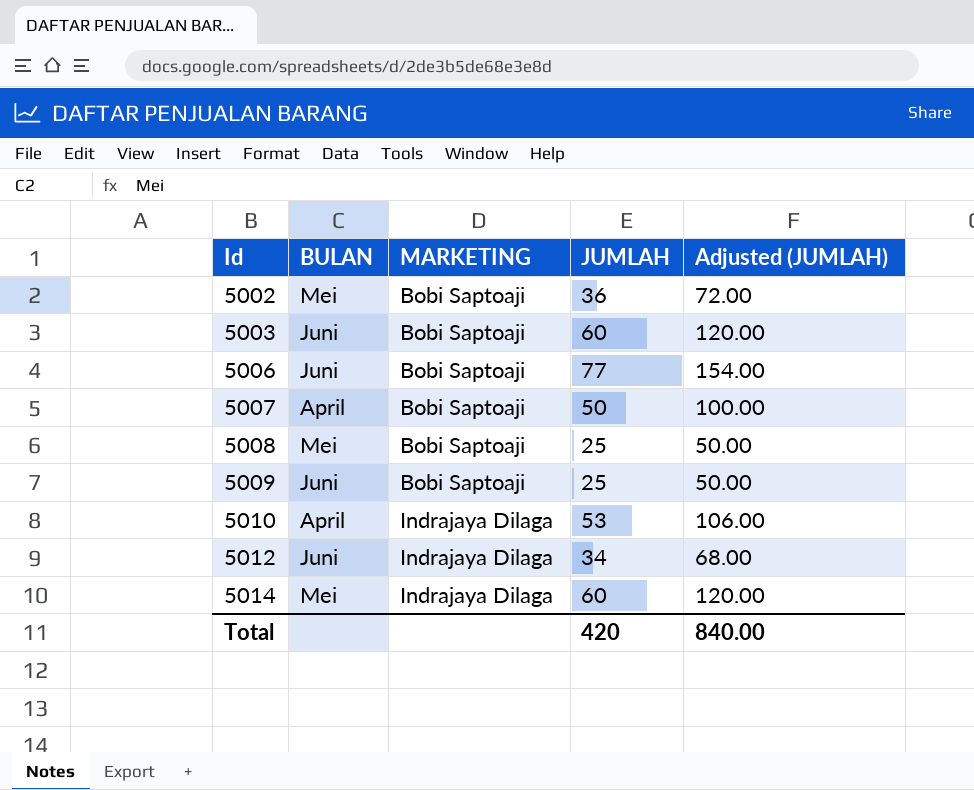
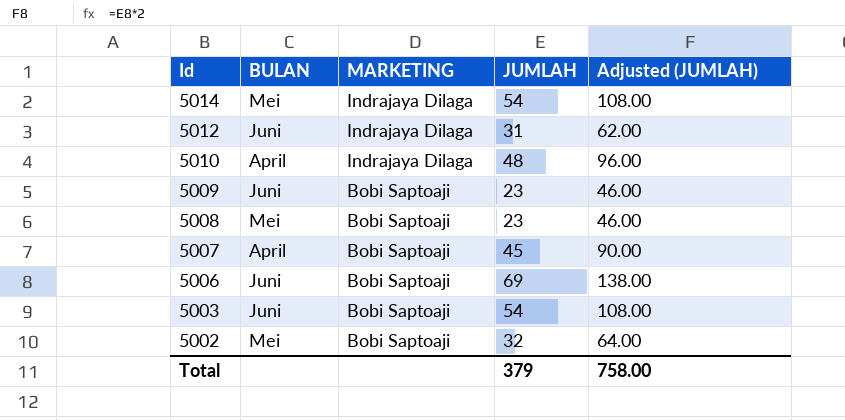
row order: Id ascending -> Id descending
5014 | JUMLAH: 60 -> 54
5014 | Adjusted (JUMLAH): 120.00 -> 108.00
5012 | JUMLAH: 34 -> 31
5012 | Adjusted (JUMLAH): 68.00 -> 62.00
5010 | JUMLAH: 53 -> 48
5010 | Adjusted (JUMLAH): 106.00 -> 96.00
5009 | JUMLAH: 25 -> 23
5009 | Adjusted (JUMLAH): 50.00 -> 46.00
5008 | JUMLAH: 25 -> 23
5008 | Adjusted (JUMLAH): 50.00 -> 46.00
5007 | JUMLAH: 50 -> 45
5007 | Adjusted (JUMLAH): 100.00 -> 90.00
5006 | JUMLAH: 77 -> 69
5006 | Adjusted (JUMLAH): 154.00 -> 138.00
5003 | JUMLAH: 60 -> 54
5003 | Adjusted (JUMLAH): 120.00 -> 108.00
5002 | JUMLAH: 36 -> 32
5002 | Adjusted (JUMLAH): 72.00 -> 64.00
Total | JUMLAH: 420 -> 379
Total | Adjusted (JUMLAH): 840.00 -> 758.00

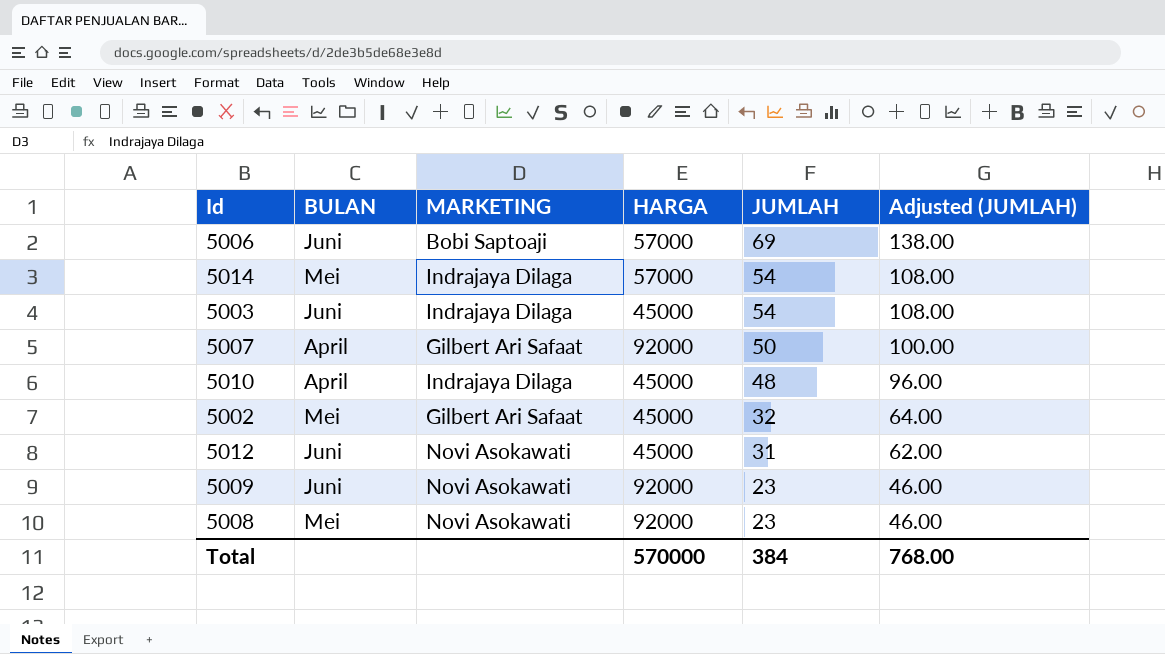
row order: Id descending -> JUMLAH descending
column HARGA | position: none -> 4
5003 | MARKETING: Bobi Saptoaji -> Indrajaya Dilaga
5007 | MARKETING: Bobi Saptoaji -> Gilbert Ari Safaat
5007 | JUMLAH: 45 -> 50
5007 | Adjusted (JUMLAH): 90.00 -> 100.00
5002 | MARKETING: Bobi Saptoaji -> Gilbert Ari Safaat
5012 | MARKETING: Indrajaya Dilaga -> Novi Asokawati
5009 | MARKETING: Bobi Saptoaji -> Novi Asokawati
5008 | MARKETING: Bobi Saptoaji -> Novi Asokawati
Total | JUMLAH: 379 -> 384
Total | Adjusted (JUMLAH): 758.00 -> 768.00

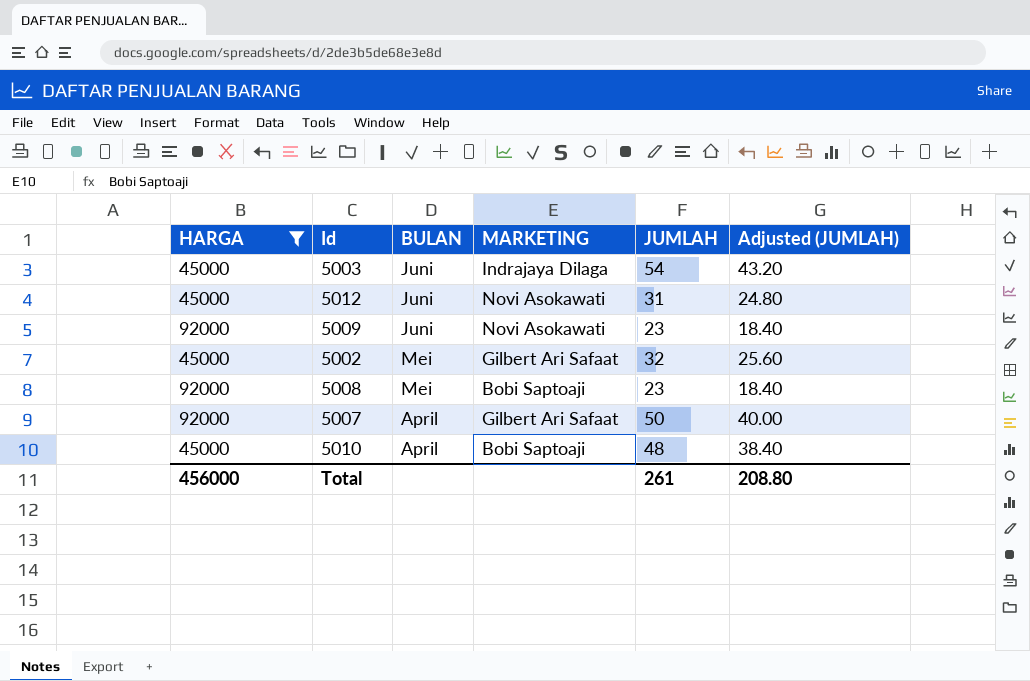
filter: none -> HARGA != 57000
row order: JUMLAH descending -> BULAN descending
column HARGA | position: 4 -> 1
column Adjusted (JUMLAH) | formula: [JUMLAH] * 2 -> [JUMLAH] * 0.8
5008 | MARKETING: Novi Asokawati -> Bobi Saptoaji
5010 | MARKETING: Indrajaya Dilaga -> Bobi Saptoaji
Total | HARGA: 570000 -> 456000
Total | JUMLAH: 384 -> 261
Total | Adjusted (JUMLAH): 768.00 -> 208.80

